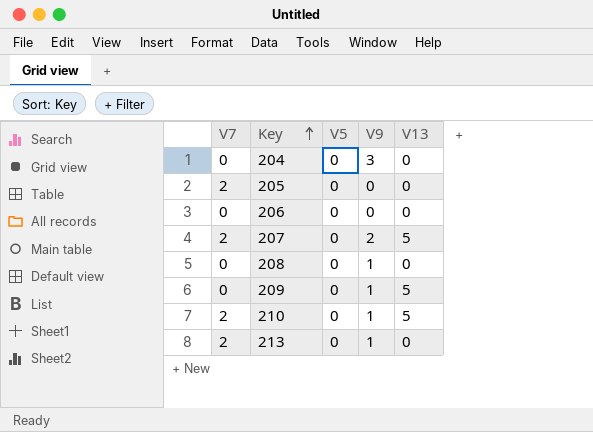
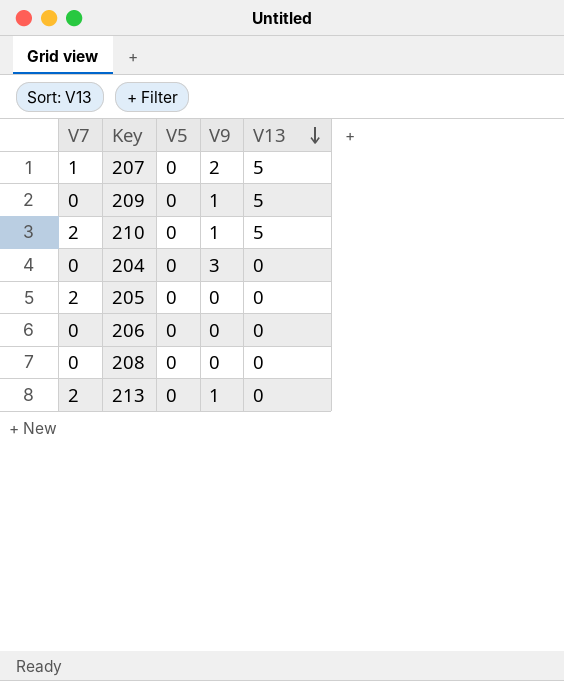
row order: Key ascending -> V13 descending
207 | V7: 2 -> 1
208 | V9: 1 -> 0

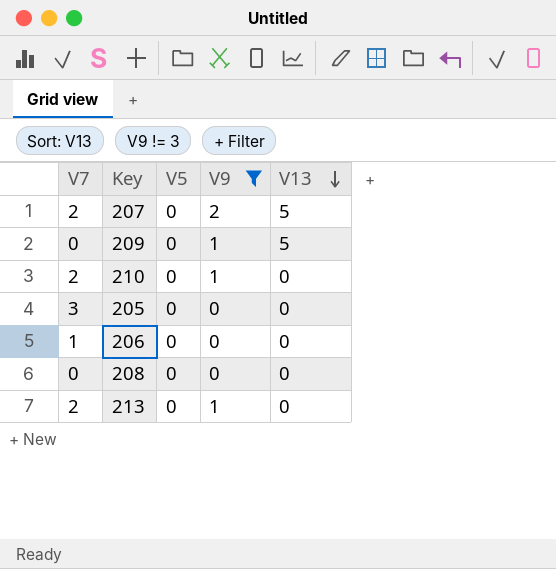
filter: none -> V9 != 3
207 | V7: 1 -> 2
210 | V13: 5 -> 0
205 | V7: 2 -> 3
206 | V7: 0 -> 1

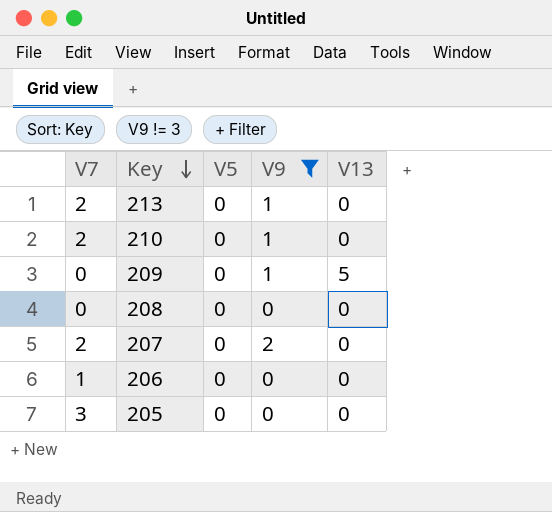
row order: V13 descending -> Key descending
207 | V13: 5 -> 0

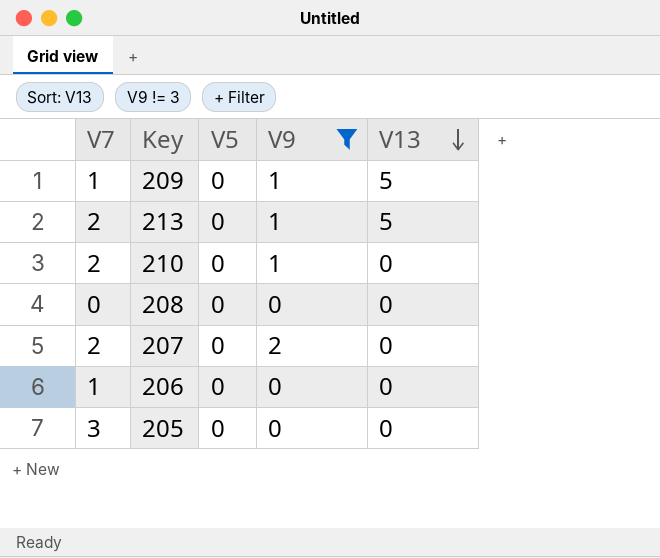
row order: Key descending -> V13 descending
209 | V7: 0 -> 1
213 | V13: 0 -> 5

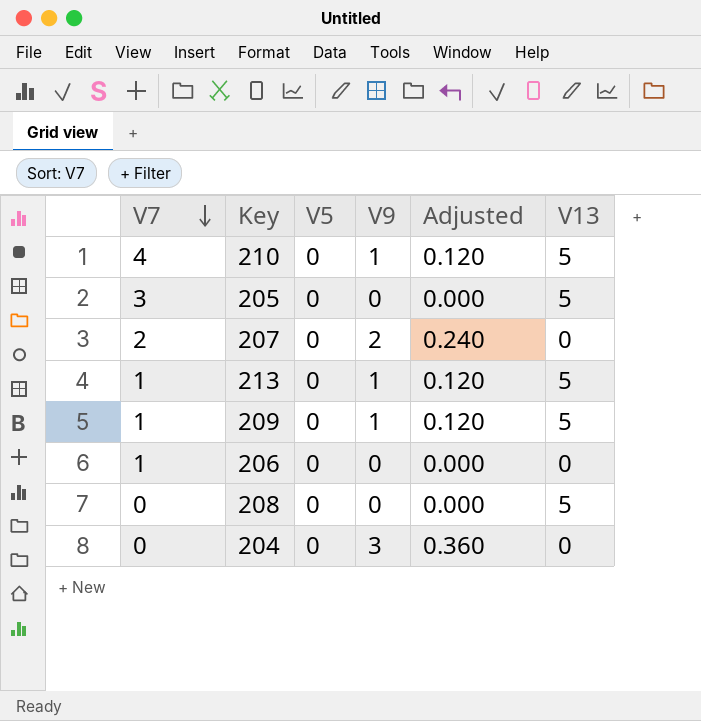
filter: V9 != 3 -> none
row order: V13 descending -> V7 descending
column Adjusted | formula: none -> [V9] * 0.12
210 | V7: 2 -> 4
210 | V13: 0 -> 5
205 | V13: 0 -> 5
213 | V7: 2 -> 1
208 | V13: 0 -> 5

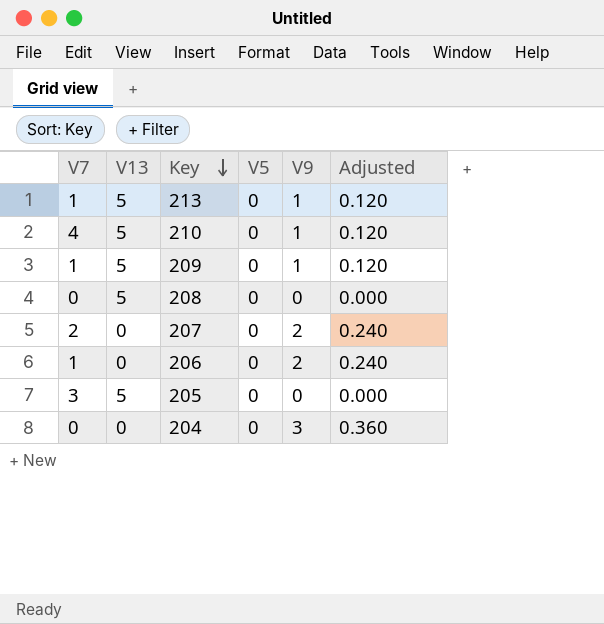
row order: V7 descending -> Key descending
column V13 | position: 6 -> 2
206 | V9: 0 -> 2
206 | Adjusted: 0.000 -> 0.240

